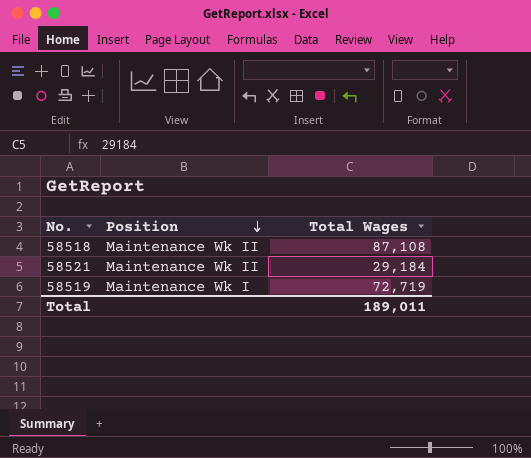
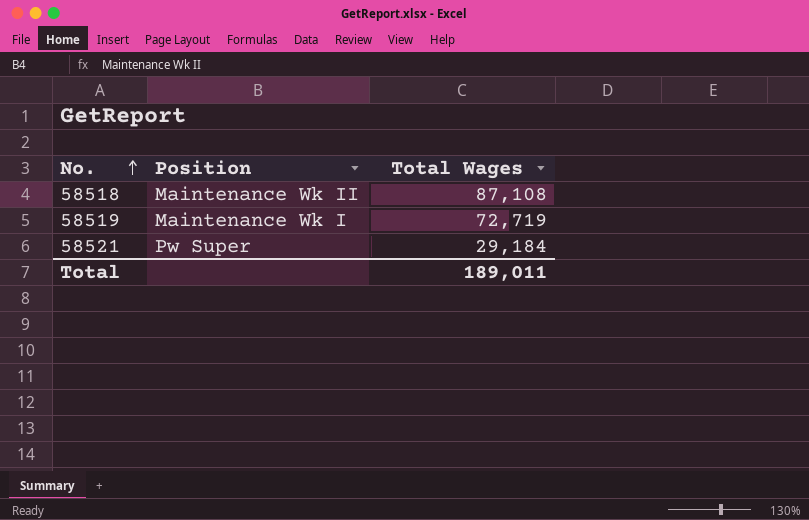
row order: Position descending -> No. ascending
58521 | Position: Maintenance Wk II -> Pw Super

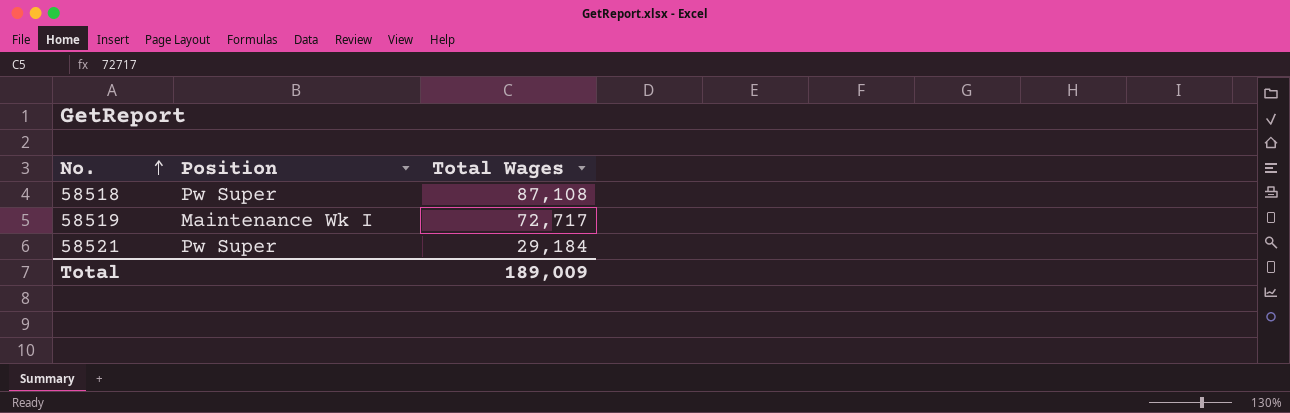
58518 | Position: Maintenance Wk II -> Pw Super
58519 | Total Wages: 72,719 -> 72,717
Total | Total Wages: 189,011 -> 189,009

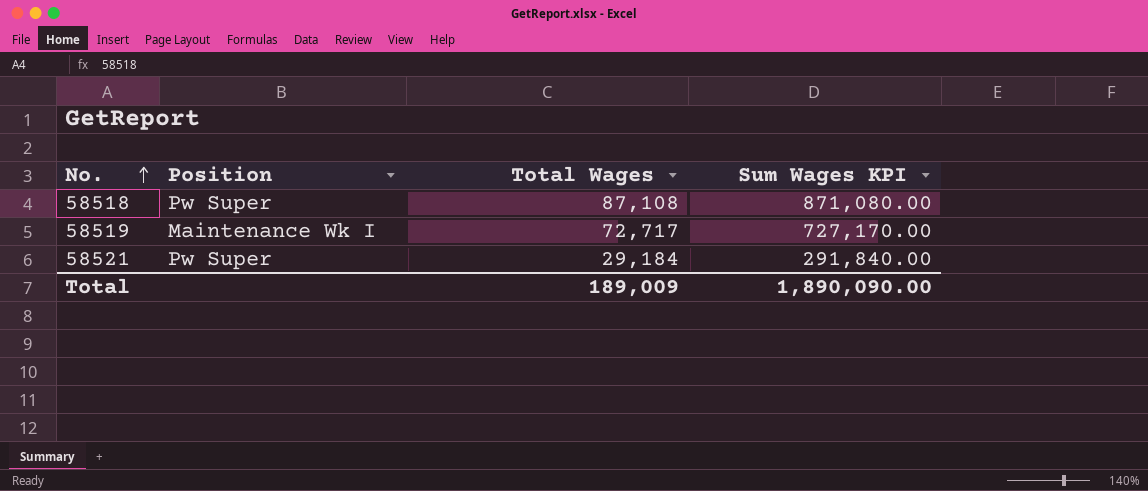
column Sum Wages KPI | formula: none -> [Total Wages] * 10

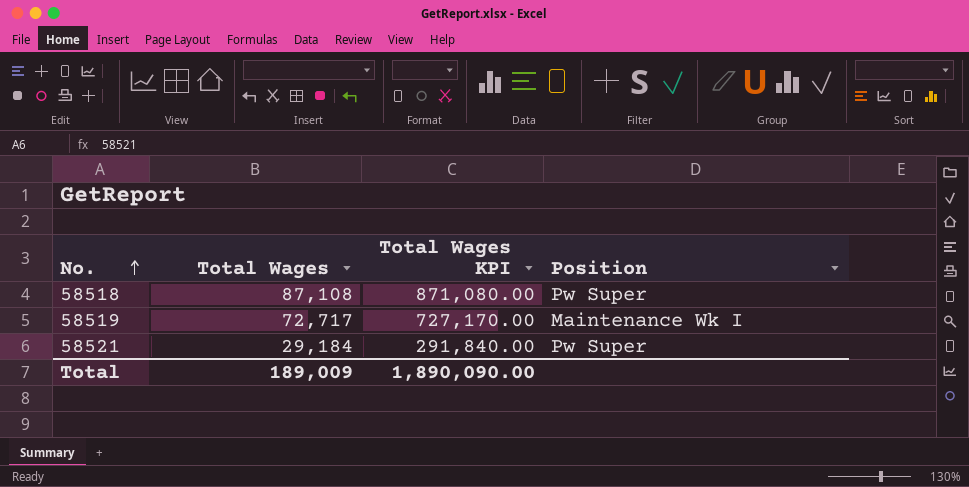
column name: Sum Wages KPI -> Total Wages KPI
column Position | position: 2 -> 4

